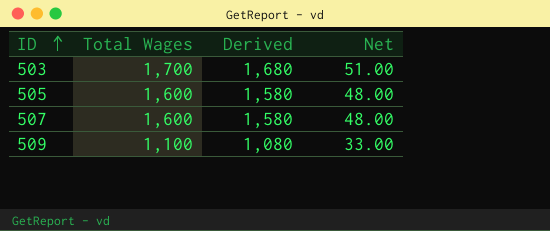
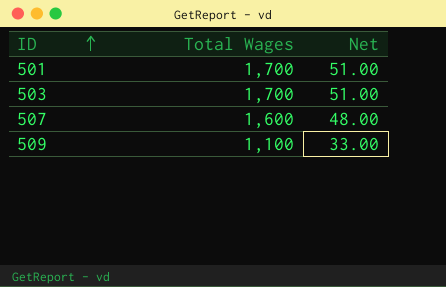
column Derived | formula: [Total Wages] - 20 -> none
row 505: 1,600 | 1,580 | 48.00 -> none
row 501: none -> 1,700 | 51.00

